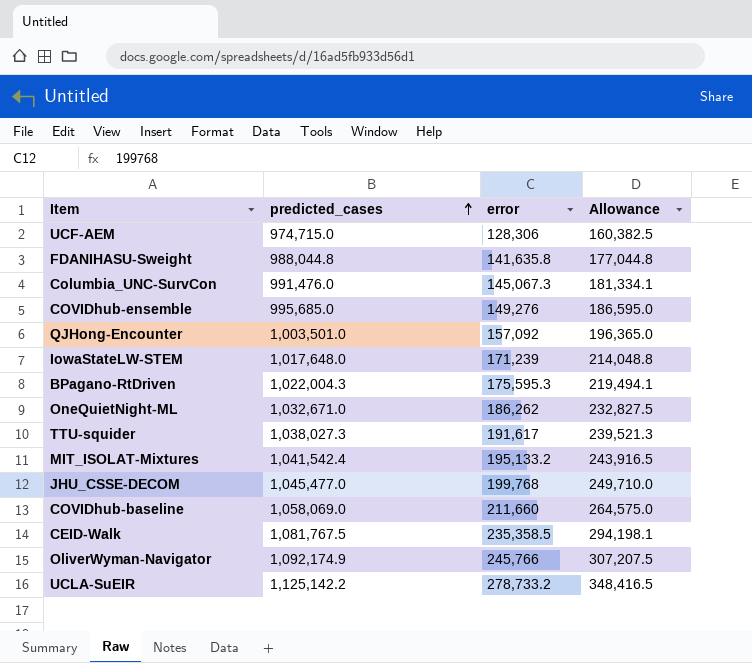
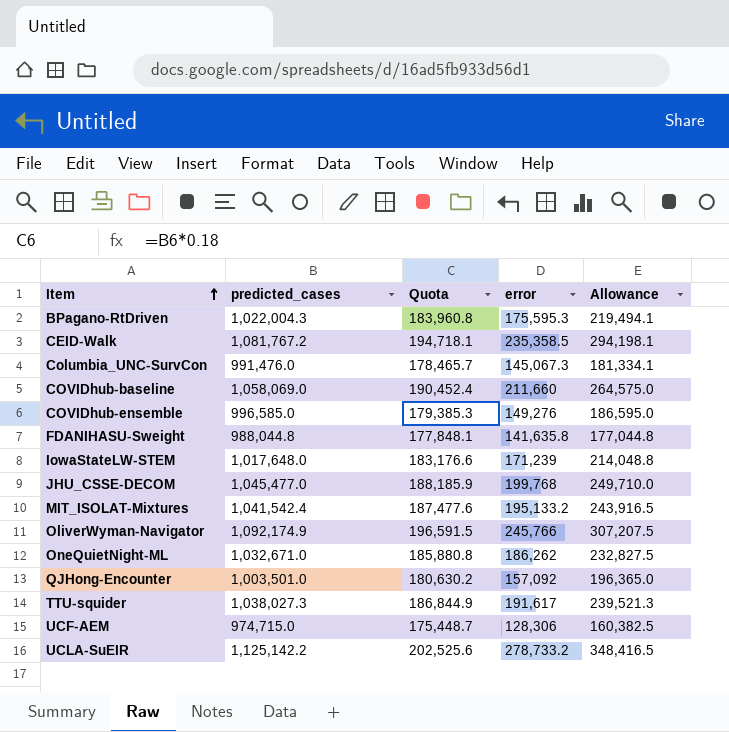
row order: predicted_cases ascending -> Item ascending
column Quota | formula: none -> [predicted_cases] * 0.18
CEID-Walk | predicted_cases: 1,081,767.5 -> 1,081,767.2
COVIDhub-ensemble | predicted_cases: 995,685.0 -> 996,585.0

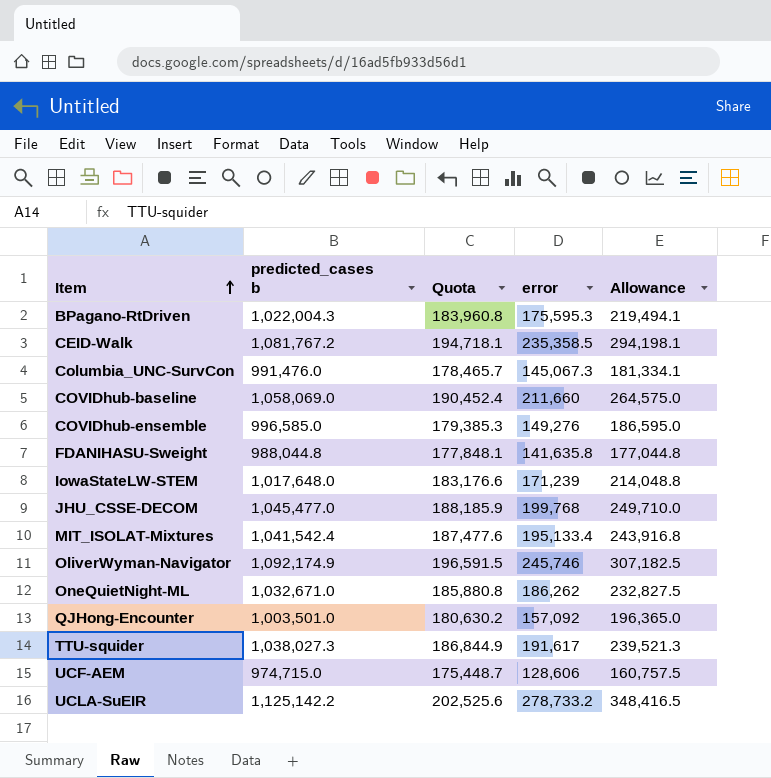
column name: predicted_cases -> predicted_cases b
MIT_ISOLAT-Mixtures | error: 195,133.2 -> 195,133.4
MIT_ISOLAT-Mixtures | Allowance: 243,916.5 -> 243,916.8
OliverWyman-Navigator | error: 245,766 -> 245,746
OliverWyman-Navigator | Allowance: 307,207.5 -> 307,182.5
UCF-AEM | error: 128,306 -> 128,606
UCF-AEM | Allowance: 160,382.5 -> 160,757.5

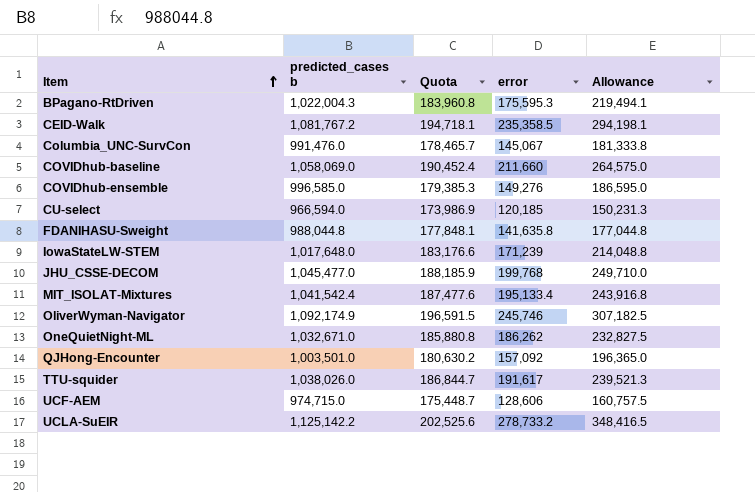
Columbia_UNC-SurvCon | error: 145,067.3 -> 145,067
Columbia_UNC-SurvCon | Allowance: 181,334.1 -> 181,333.8
row CU-select: none -> 966,594.0 | 173,986.9 | 120,185 | 150,231.3
TTU-squider | predicted_cases b: 1,038,027.3 -> 1,038,026.0
TTU-squider | Quota: 186,844.9 -> 186,844.7

